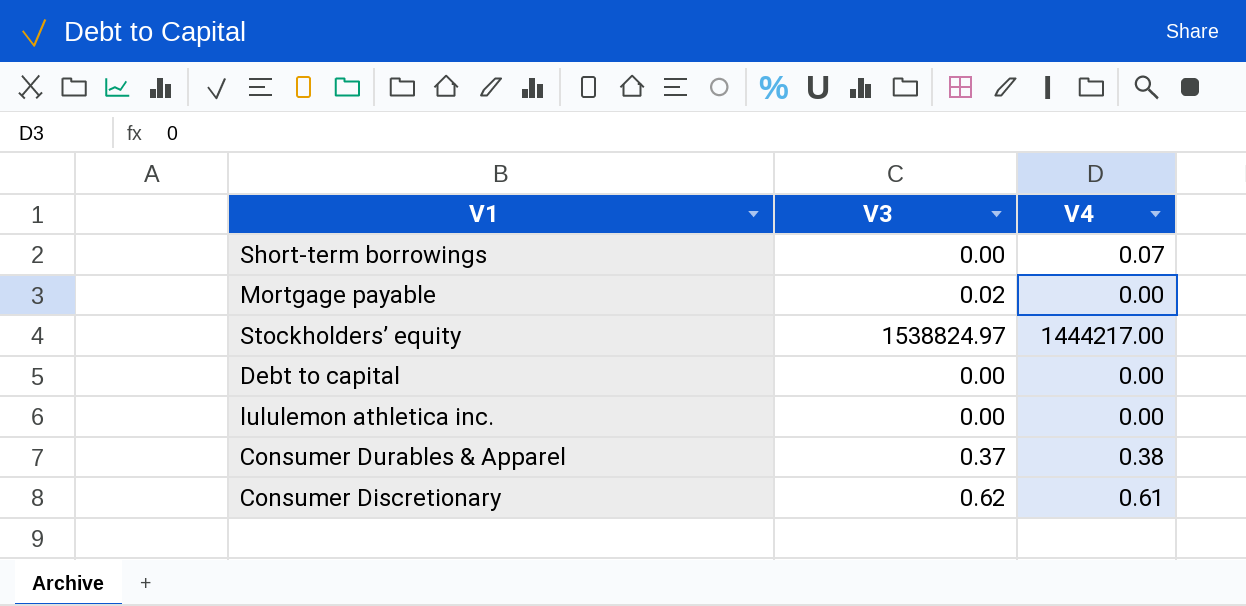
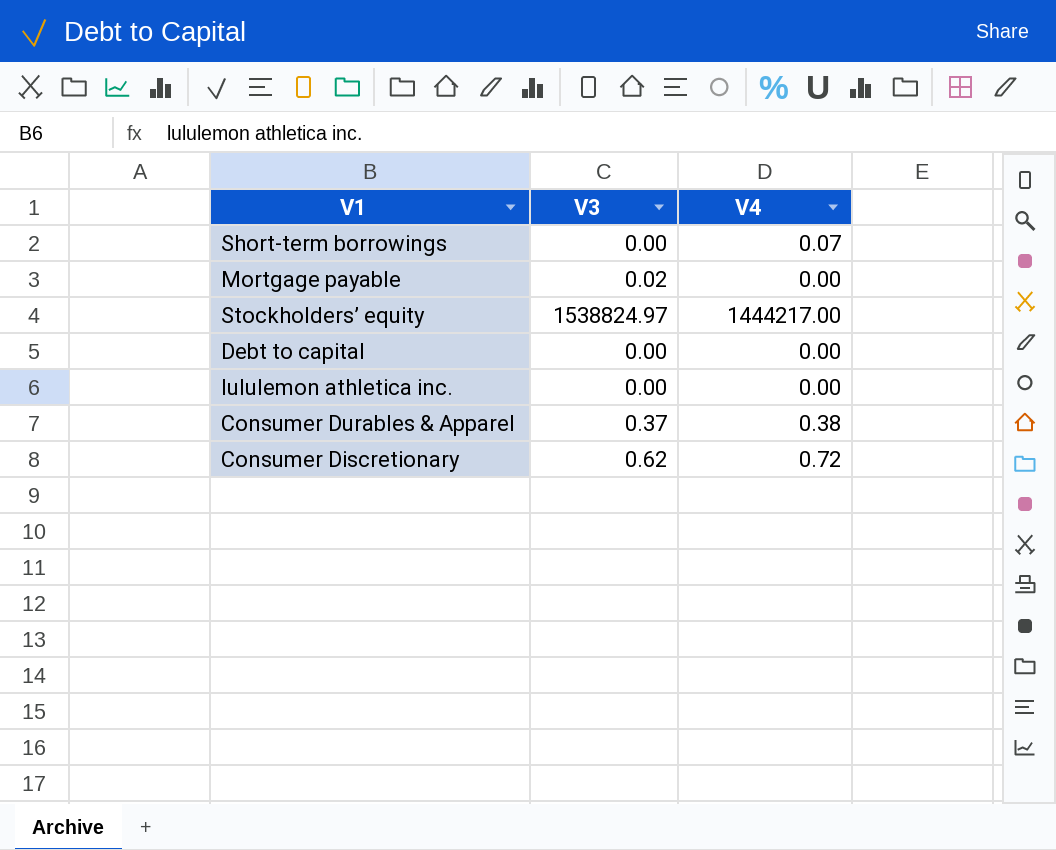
Consumer Discretionary | V4: 0.61 -> 0.72

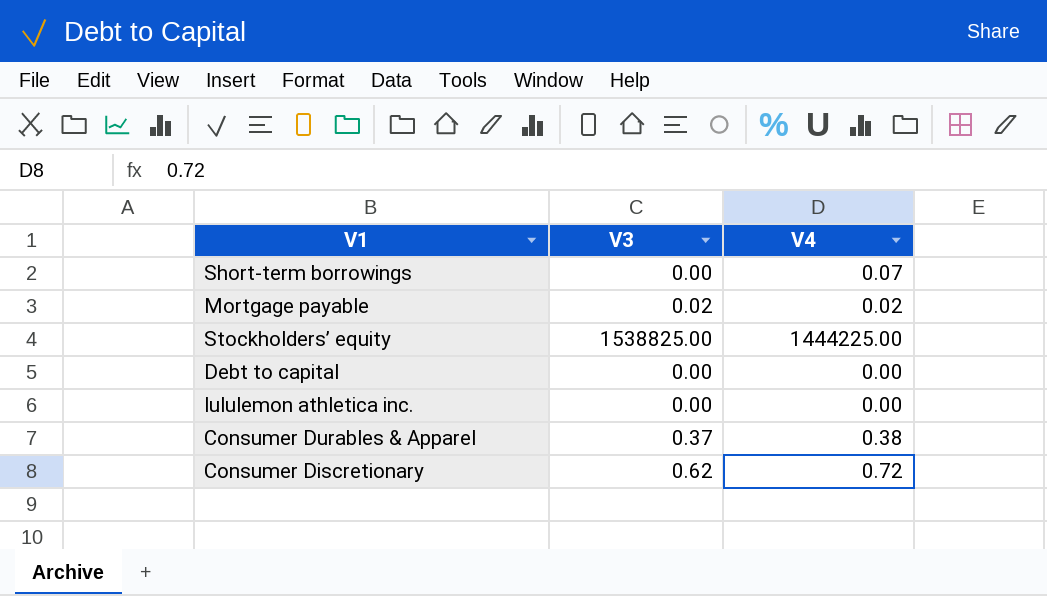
Mortgage payable | V4: 0.00 -> 0.02
Stockholders’ equity | V3: 1538824.97 -> 1538825.00
Stockholders’ equity | V4: 1444217.00 -> 1444225.00

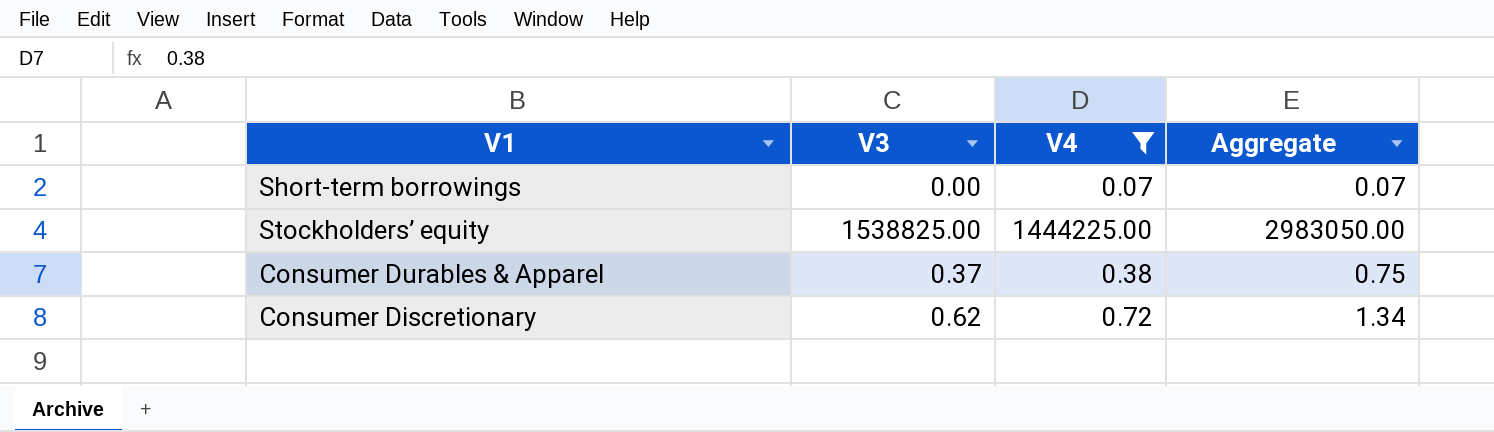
filter: none -> V4 >= 0.07
column Aggregate | formula: none -> [V3] + [V4]

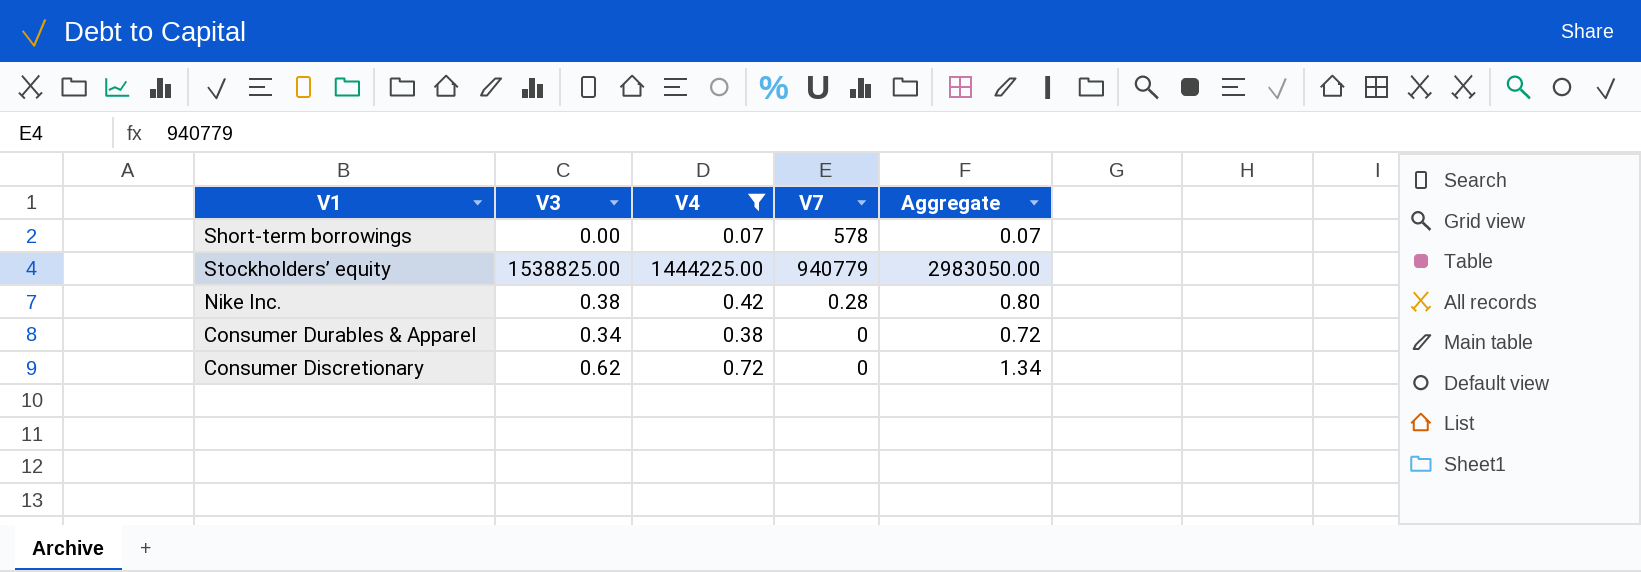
column V7 | position: none -> 4
row Nike Inc.: none -> 0.38 | 0.42 | 0.28 | 0.80
Consumer Durables & Apparel | V3: 0.37 -> 0.34
Consumer Durables & Apparel | Aggregate: 0.75 -> 0.72

